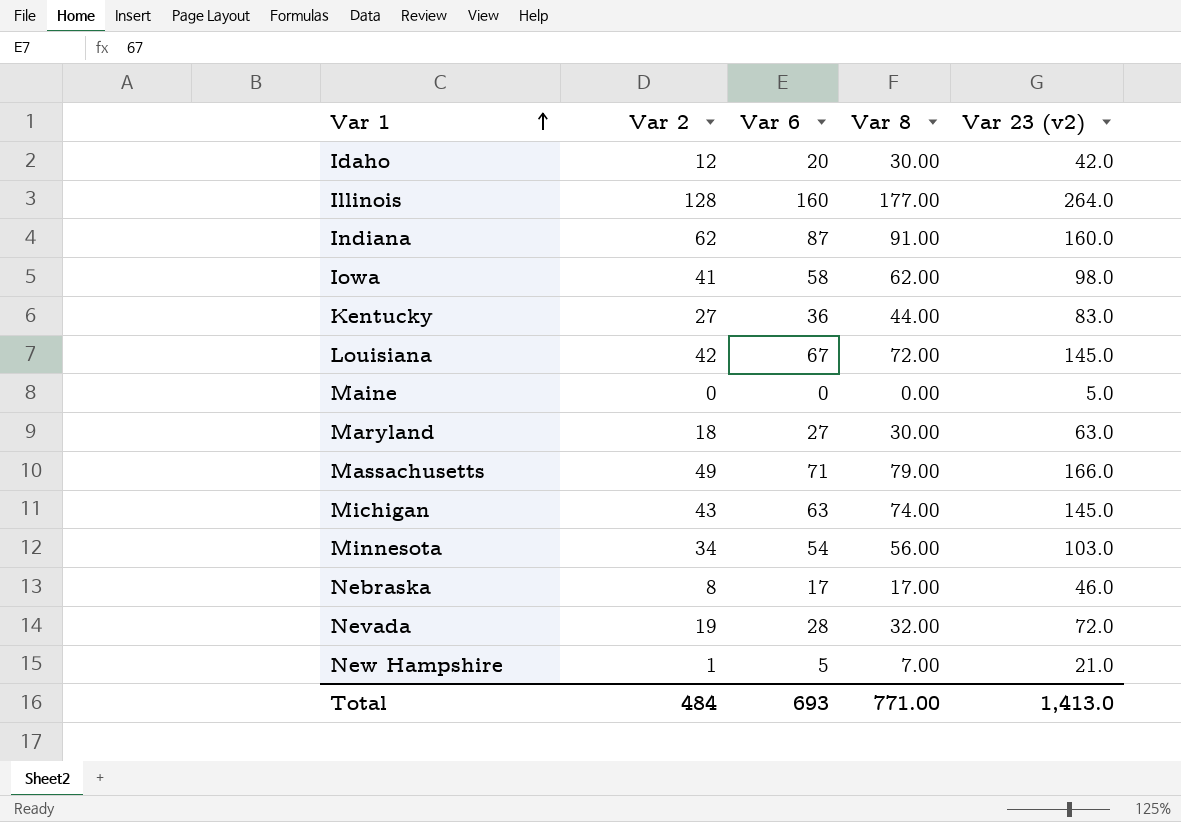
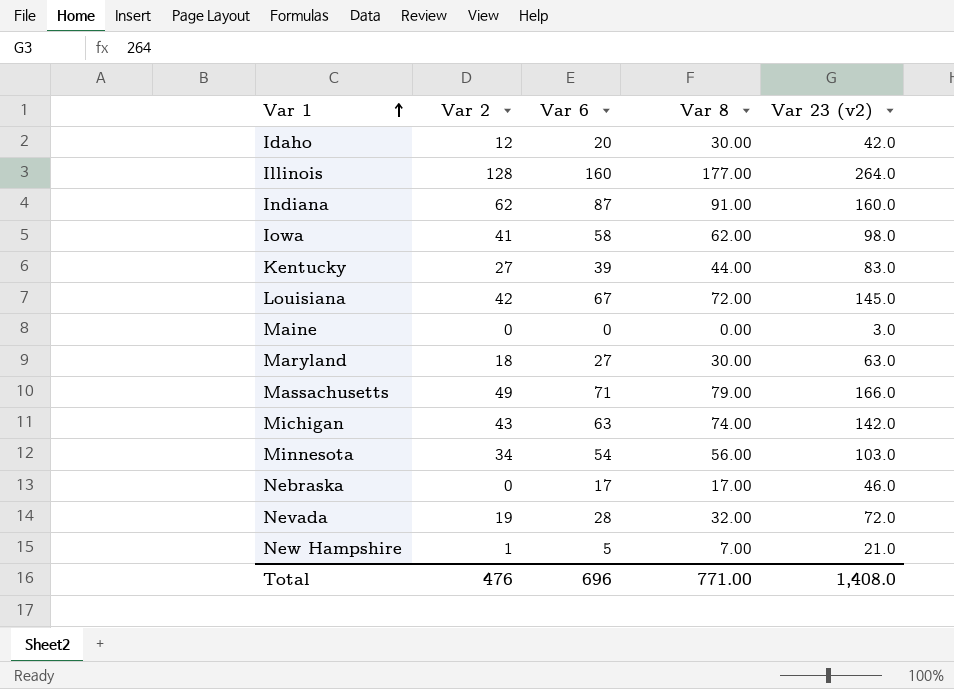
Kentucky | Var 6: 36 -> 39
Maine | Var 23 (v2): 5.0 -> 3.0
Michigan | Var 23 (v2): 145.0 -> 142.0
Nebraska | Var 2: 8 -> 0
Total | Var 2: 484 -> 476
Total | Var 6: 693 -> 696
Total | Var 23 (v2): 1,413.0 -> 1,408.0

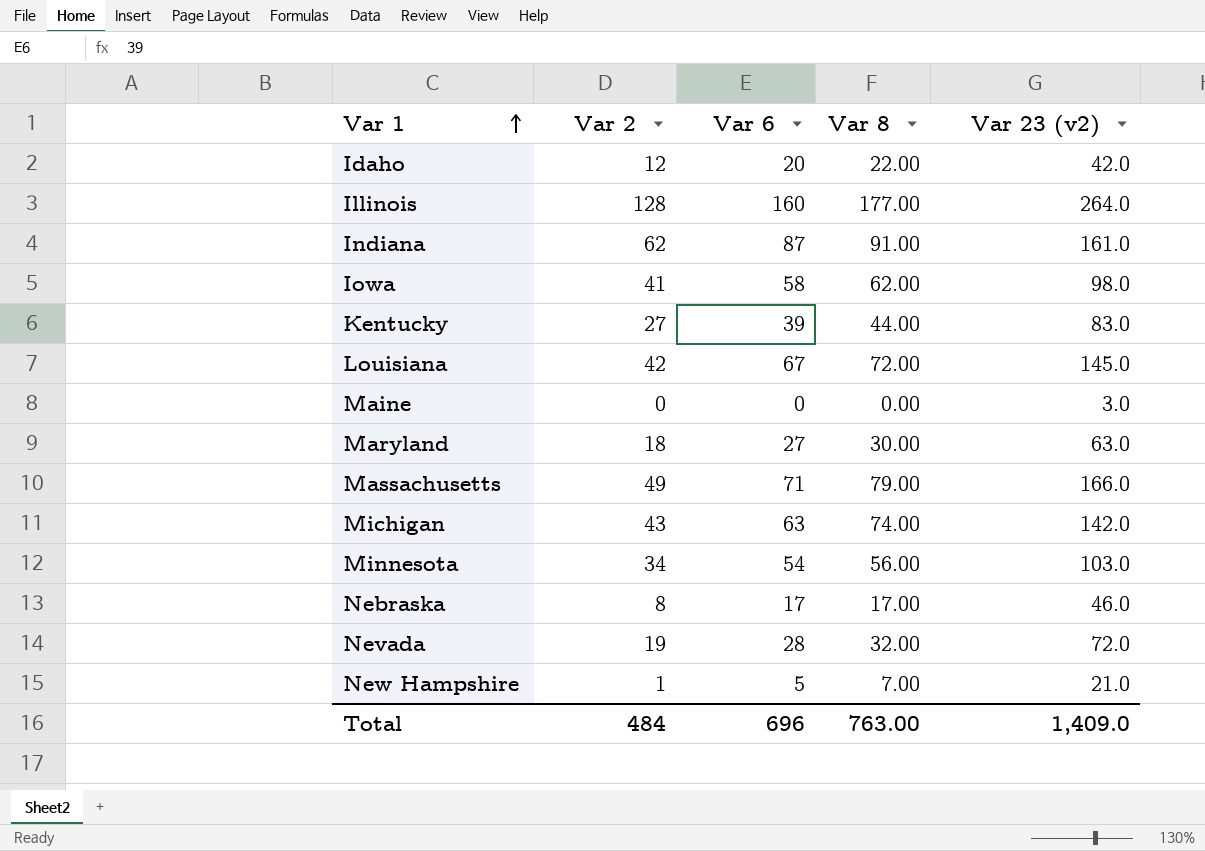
Idaho | Var 8: 30.00 -> 22.00
Indiana | Var 23 (v2): 160.0 -> 161.0
Nebraska | Var 2: 0 -> 8
Total | Var 2: 476 -> 484
Total | Var 8: 771.00 -> 763.00
Total | Var 23 (v2): 1,408.0 -> 1,409.0

